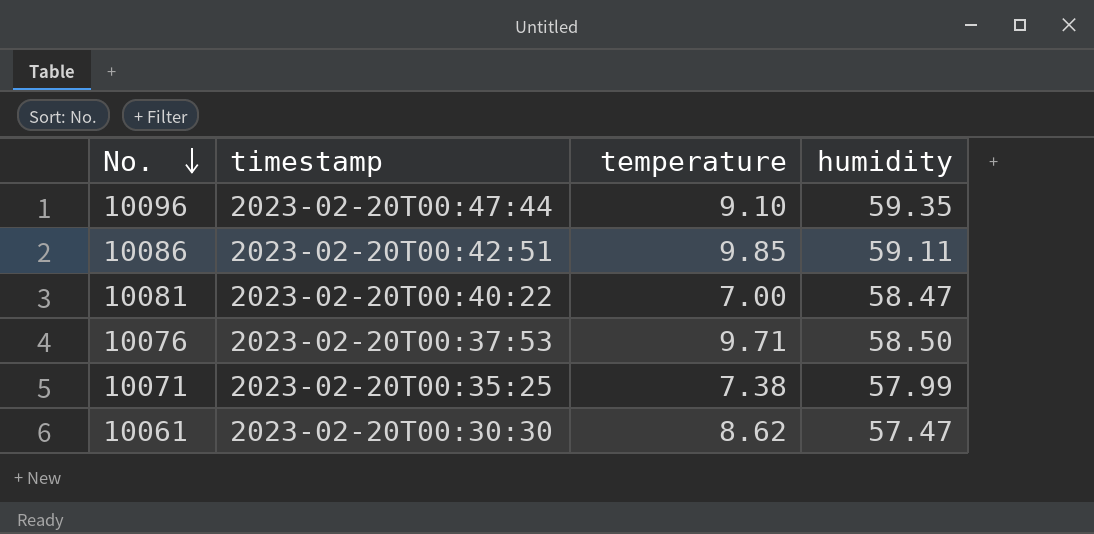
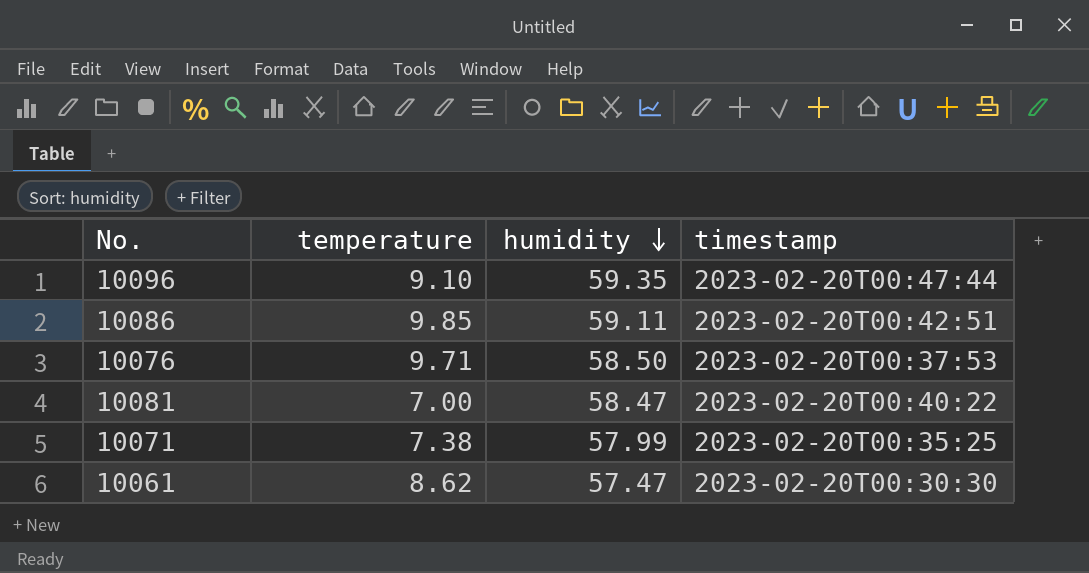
row order: No. descending -> humidity descending
column timestamp | position: 2 -> 4

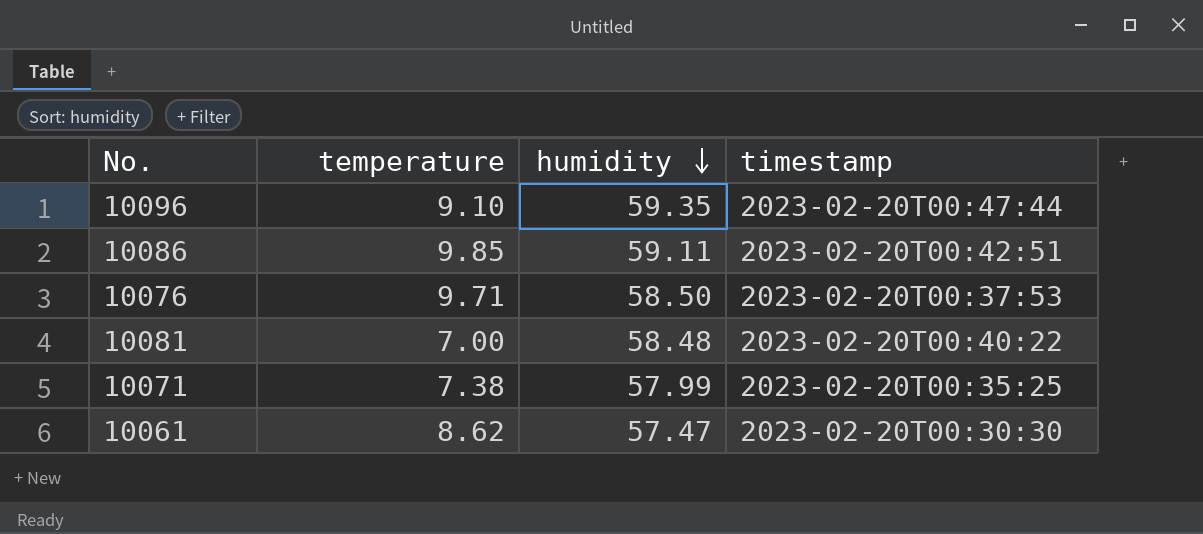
10081 | humidity: 58.47 -> 58.48

